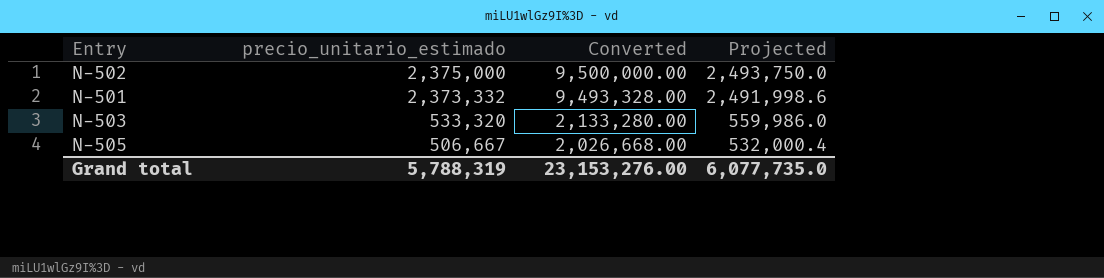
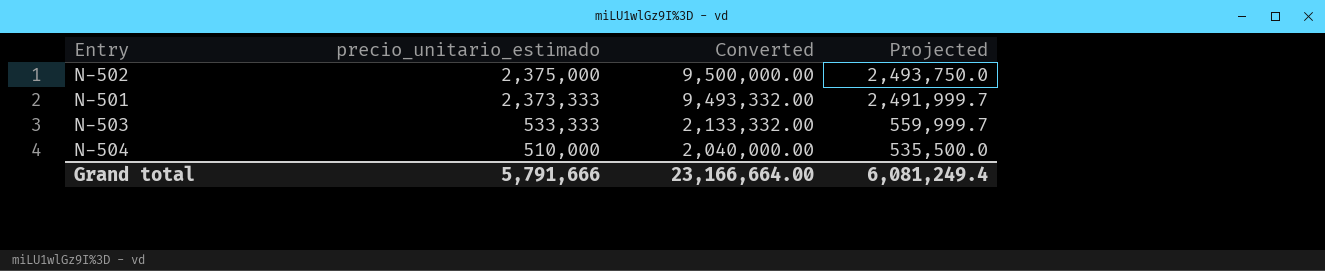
row N-505: 506,667 | 2,026,668.00 | 532,000.4 -> none
N-501 | precio_unitario_estimado: 2,373,332 -> 2,373,333
N-501 | Converted: 9,493,328.00 -> 9,493,332.00
N-501 | Projected: 2,491,998.6 -> 2,491,999.7
N-503 | precio_unitario_estimado: 533,320 -> 533,333
N-503 | Converted: 2,133,280.00 -> 2,133,332.00
N-503 | Projected: 559,986.0 -> 559,999.7
row N-504: none -> 510,000 | 2,040,000.00 | 535,500.0
Grand total | precio_unitario_estimado: 5,788,319 -> 5,791,666
Grand total | Converted: 23,153,276.00 -> 23,166,664.00
Grand total | Projected: 6,077,735.0 -> 6,081,249.4

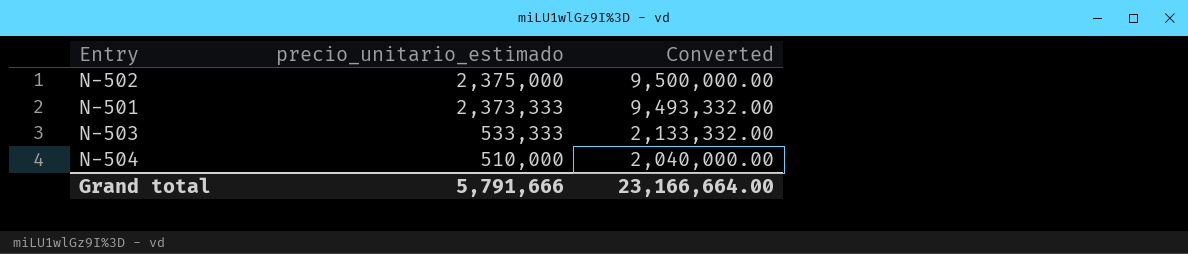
column Projected | formula: [precio_unitario_estimado] * 1.05 -> none

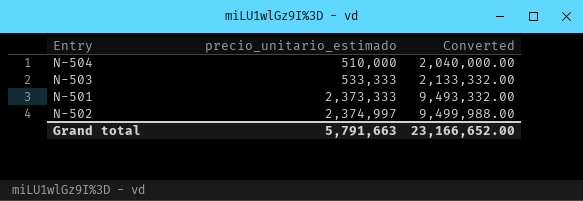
row order: precio_unitario_estimado descending -> precio_unitario_estimado ascending
N-502 | precio_unitario_estimado: 2,375,000 -> 2,374,997
N-502 | Converted: 9,500,000.00 -> 9,499,988.00
Grand total | precio_unitario_estimado: 5,791,666 -> 5,791,663
Grand total | Converted: 23,166,664.00 -> 23,166,652.00

